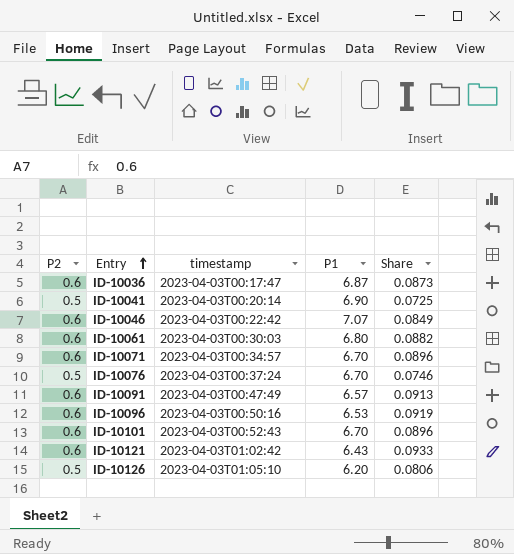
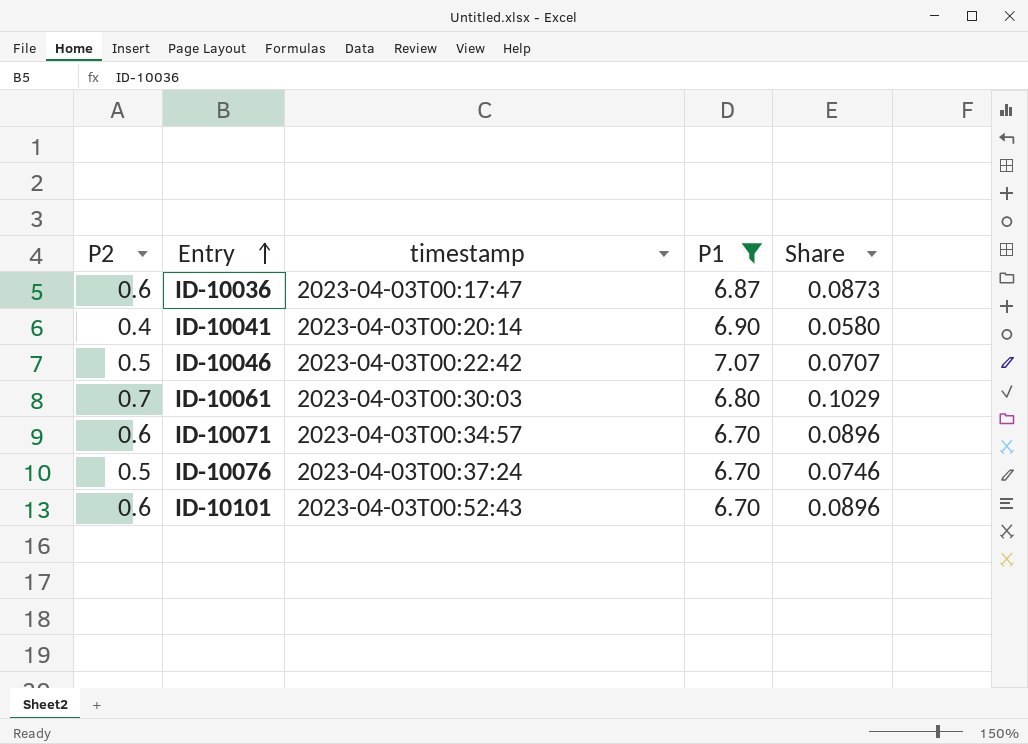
filter: none -> P1 >= 6.70
ID-10041 | P2: 0.5 -> 0.4
ID-10041 | Share: 0.0725 -> 0.0580
ID-10046 | P2: 0.6 -> 0.5
ID-10046 | Share: 0.0849 -> 0.0707
ID-10061 | P2: 0.6 -> 0.7
ID-10061 | Share: 0.0882 -> 0.1029

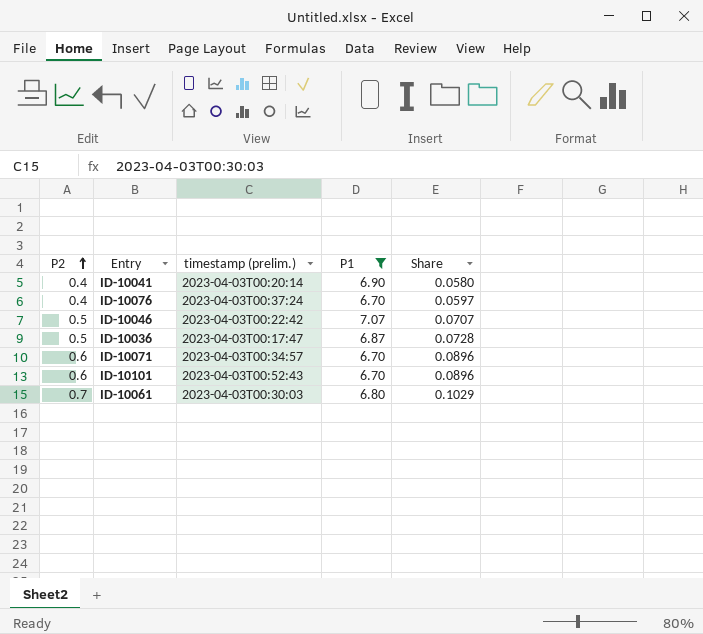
row order: Entry ascending -> P2 ascending
column name: timestamp -> timestamp (prelim.)
ID-10076 | P2: 0.5 -> 0.4
ID-10076 | Share: 0.0746 -> 0.0597
ID-10036 | P2: 0.6 -> 0.5
ID-10036 | Share: 0.0873 -> 0.0728

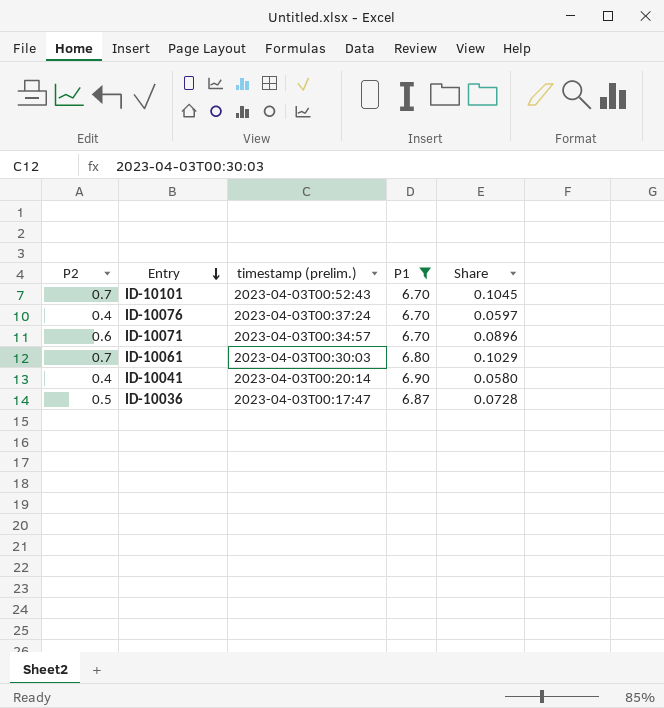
row order: P2 ascending -> Entry descending
row ID-10046: 0.5 | 2023-04-03T00:22:42 | 7.07 | 0.0707 -> none
ID-10101 | P2: 0.6 -> 0.7
ID-10101 | Share: 0.0896 -> 0.1045

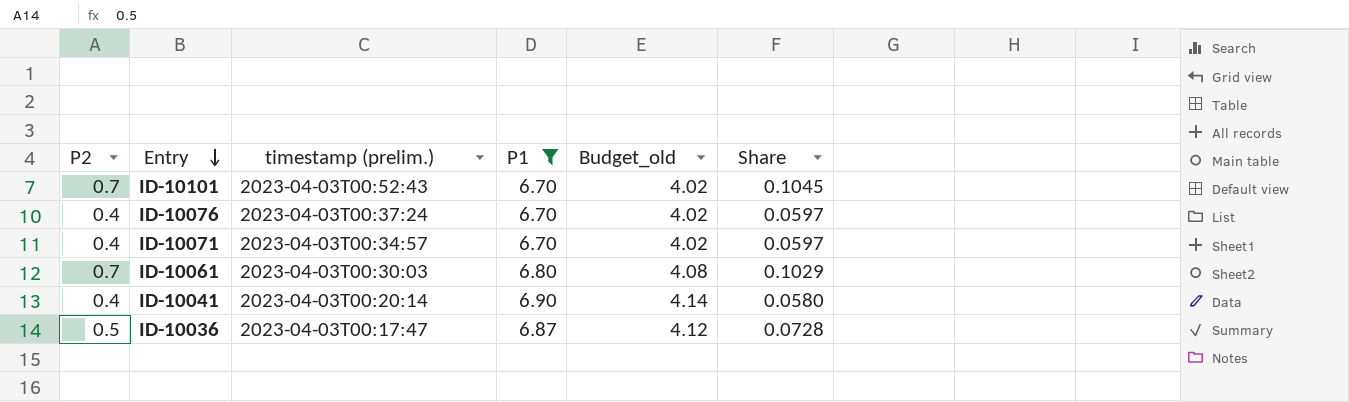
column Budget_old | formula: none -> [P1] * 0.6
ID-10071 | P2: 0.6 -> 0.4
ID-10071 | Share: 0.0896 -> 0.0597

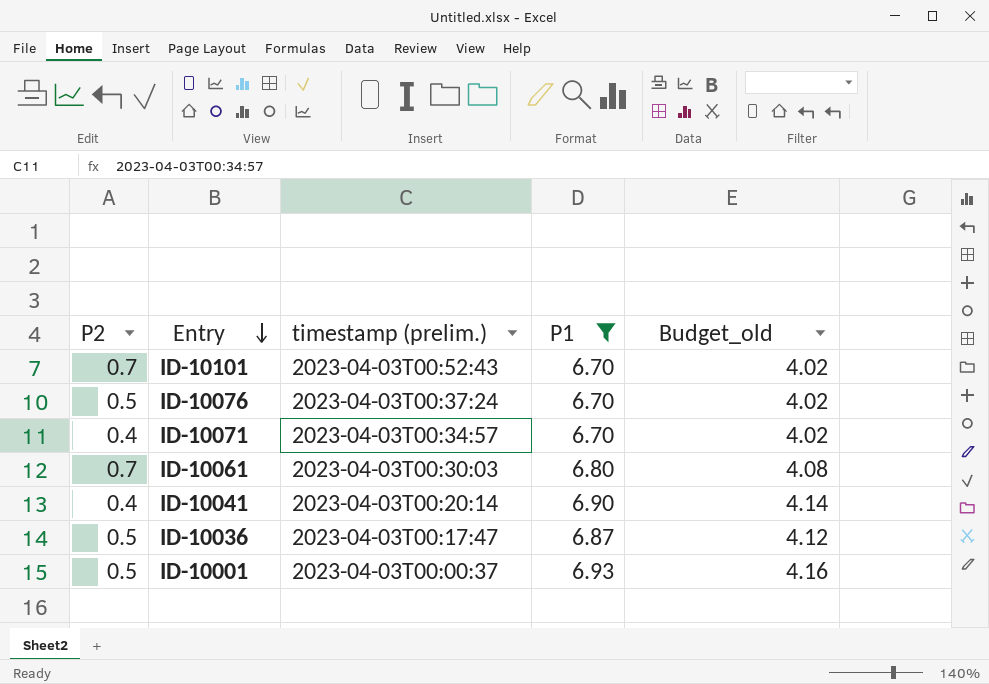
column Share | formula: [P2] / [P1] -> none
ID-10076 | P2: 0.4 -> 0.5
row ID-10001: none -> 0.5 | 2023-04-03T00:00:37 | 6.93 | 4.16

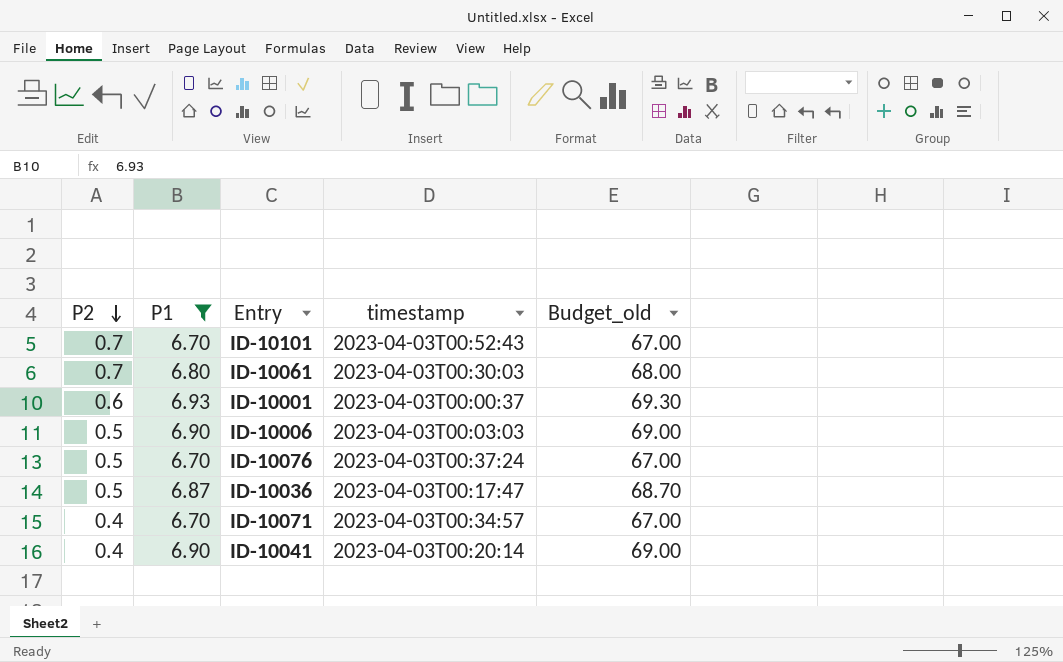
row order: Entry descending -> P2 descending
column P1 | position: 4 -> 2
column name: timestamp (prelim.) -> timestamp
column Budget_old | formula: [P1] * 0.6 -> [P1] * 10
ID-10001 | P2: 0.5 -> 0.6
row ID-10006: none -> 0.5 | 6.90 | 2023-04-03T00:03:03 | 69.00

